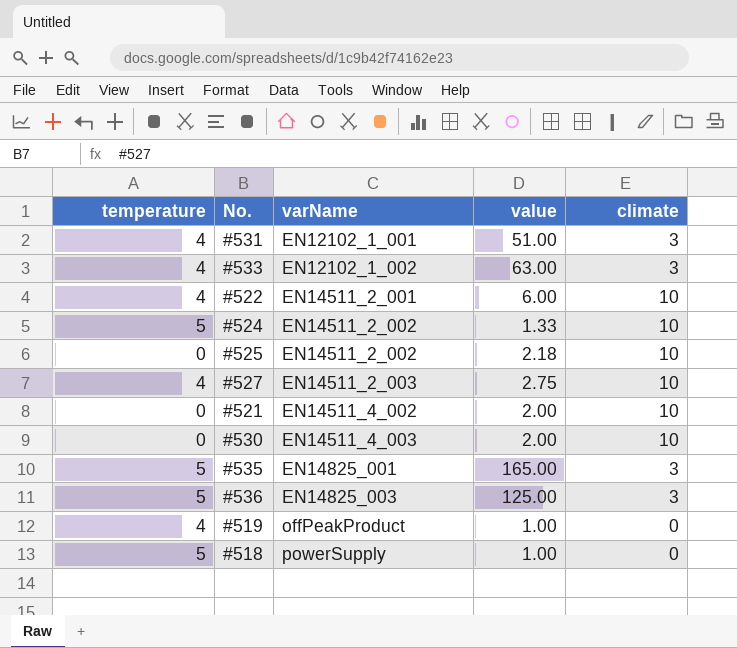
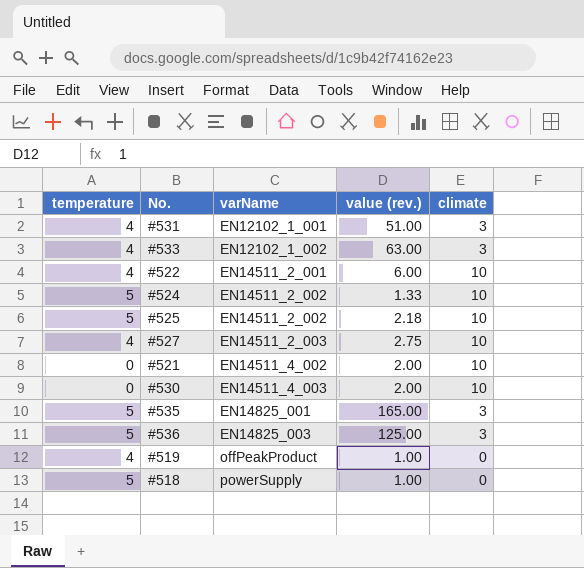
column name: value -> value (rev.)
#525 | temperature: 0 -> 5

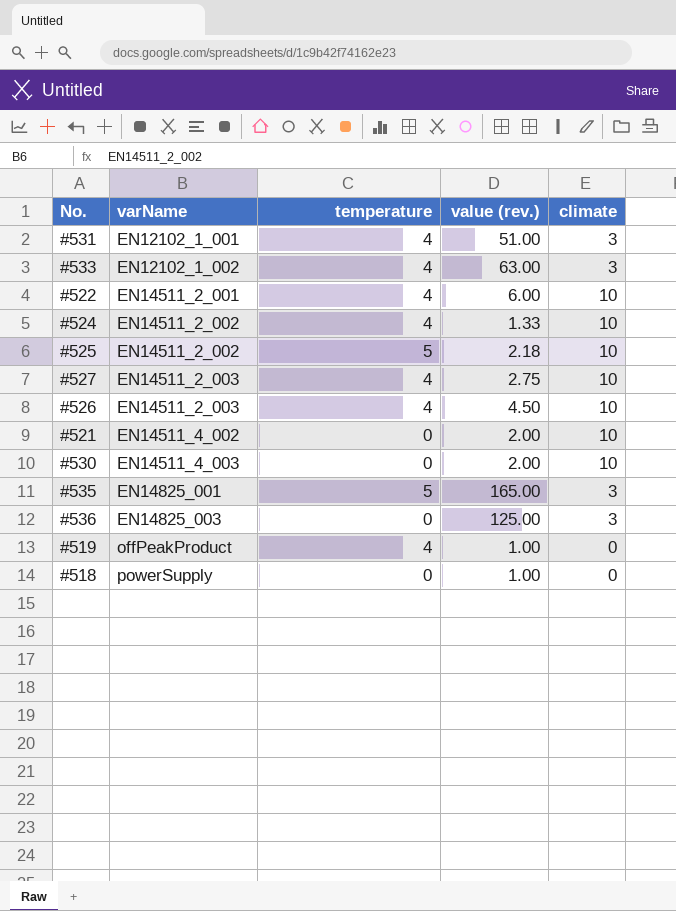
column temperature | position: 1 -> 3
#524 | temperature: 5 -> 4
row #526: none -> EN14511_2_003 | 4 | 4.50 | 10
#536 | temperature: 5 -> 0
#518 | temperature: 5 -> 0

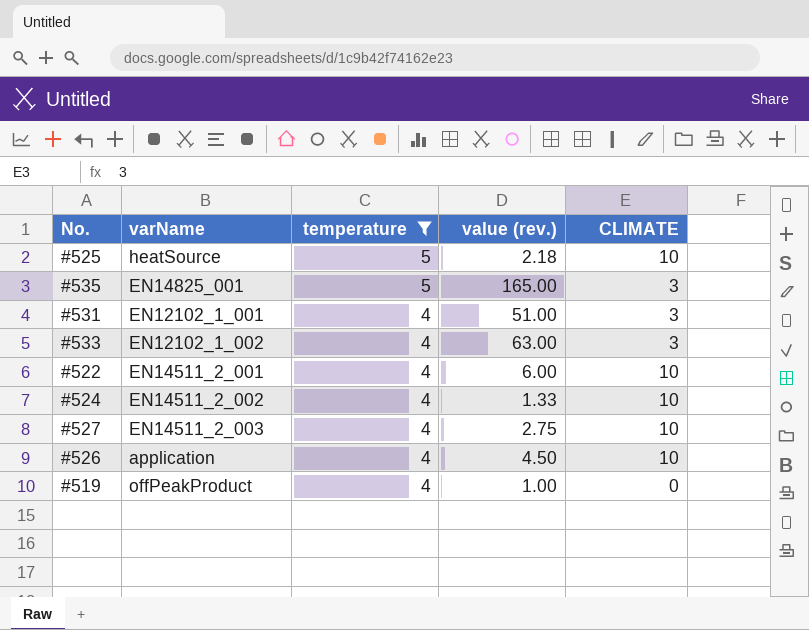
filter: none -> temperature != 0
row order: varName ascending -> temperature descending
column name: climate -> CLIMATE
#525 | varName: EN14511_2_002 -> heatSource
#526 | varName: EN14511_2_003 -> application

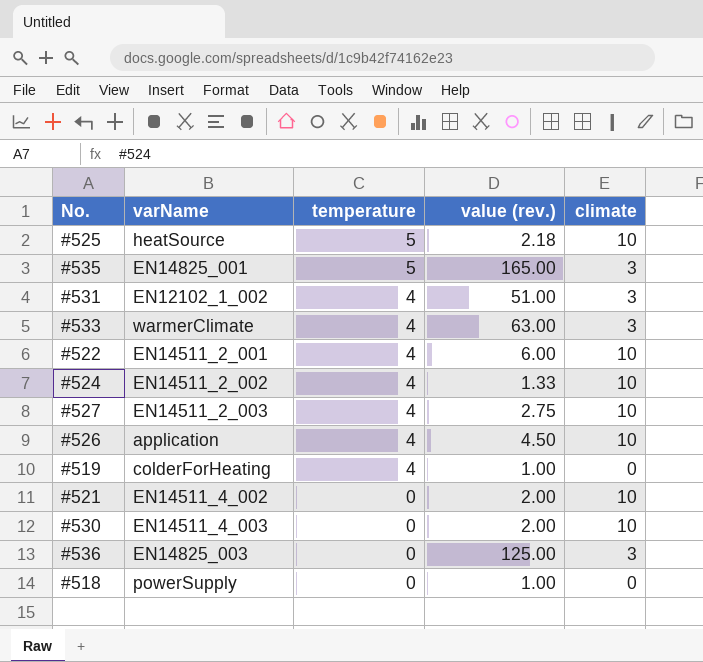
filter: temperature != 0 -> none
column name: CLIMATE -> climate
#531 | varName: EN12102_1_001 -> EN12102_1_002
#533 | varName: EN12102_1_002 -> warmerClimate
#519 | varName: offPeakProduct -> colderForHeating

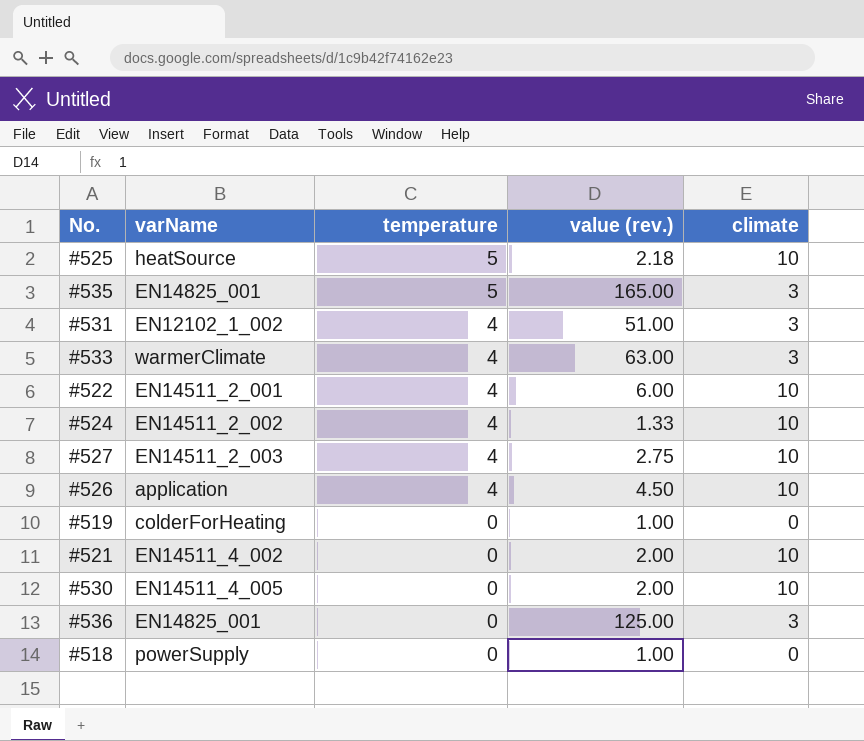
#519 | temperature: 4 -> 0
#530 | varName: EN14511_4_003 -> EN14511_4_005
#536 | varName: EN14825_003 -> EN14825_001

